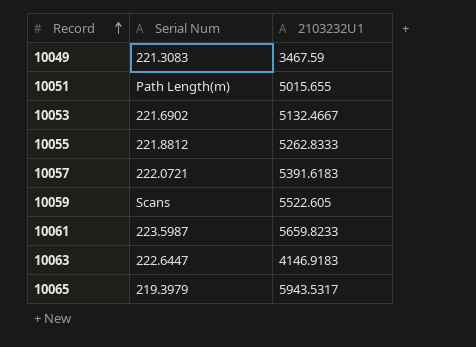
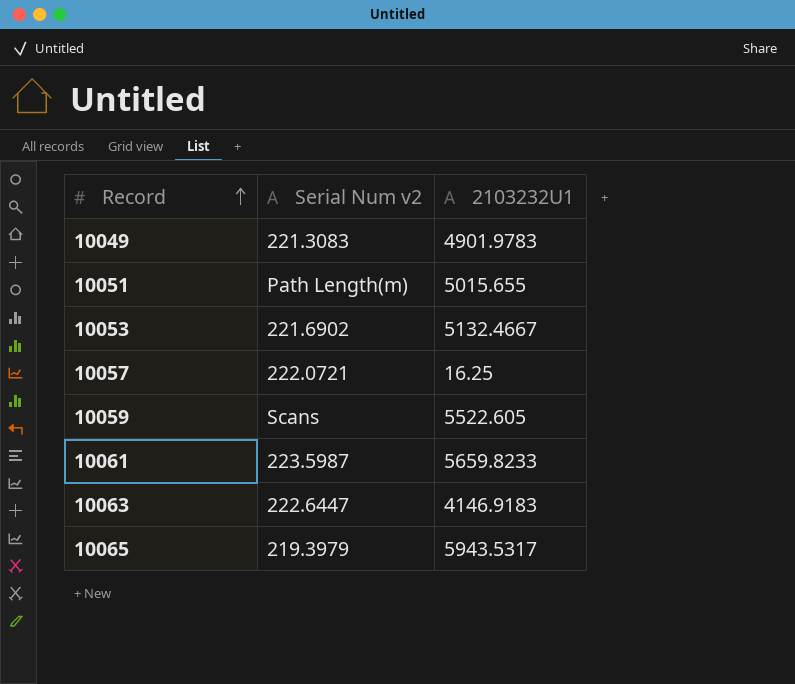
column name: Serial Num -> Serial Num v2
row 10055: 221.8812 | 5262.8333 -> none
10049 | 2103232U1: 3467.59 -> 4901.9783
10057 | 2103232U1: 5391.6183 -> 16.25

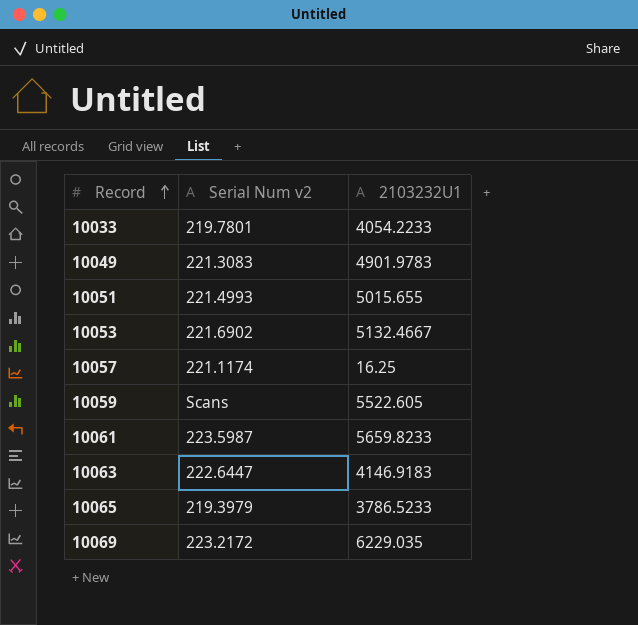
row 10033: none -> 219.7801 | 4054.2233
10051 | Serial Num v2: Path Length(m) -> 221.4993
10057 | Serial Num v2: 222.0721 -> 221.1174
10065 | 2103232U1: 5943.5317 -> 3786.5233
row 10069: none -> 223.2172 | 6229.035

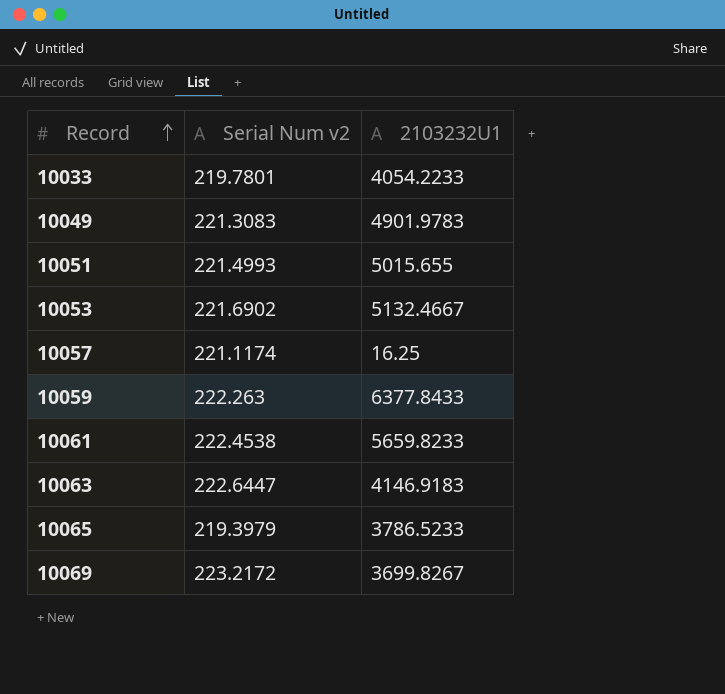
10059 | Serial Num v2: Scans -> 222.263
10059 | 2103232U1: 5522.605 -> 6377.8433
10061 | Serial Num v2: 223.5987 -> 222.4538
10069 | 2103232U1: 6229.035 -> 3699.8267

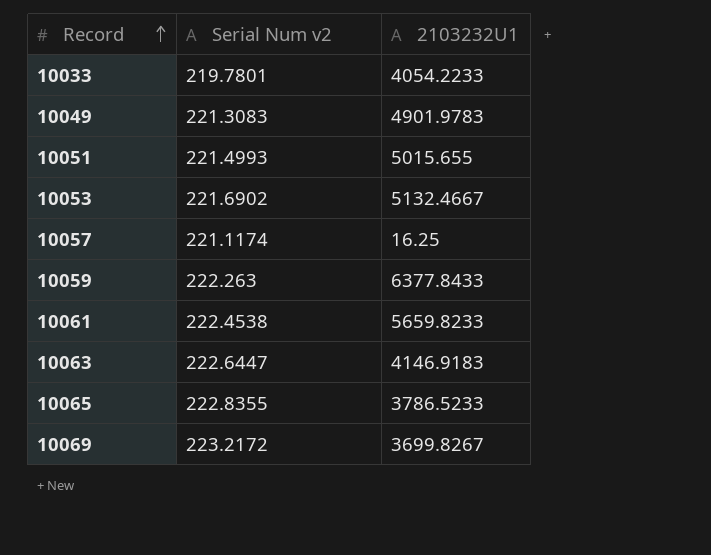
10065 | Serial Num v2: 219.3979 -> 222.8355

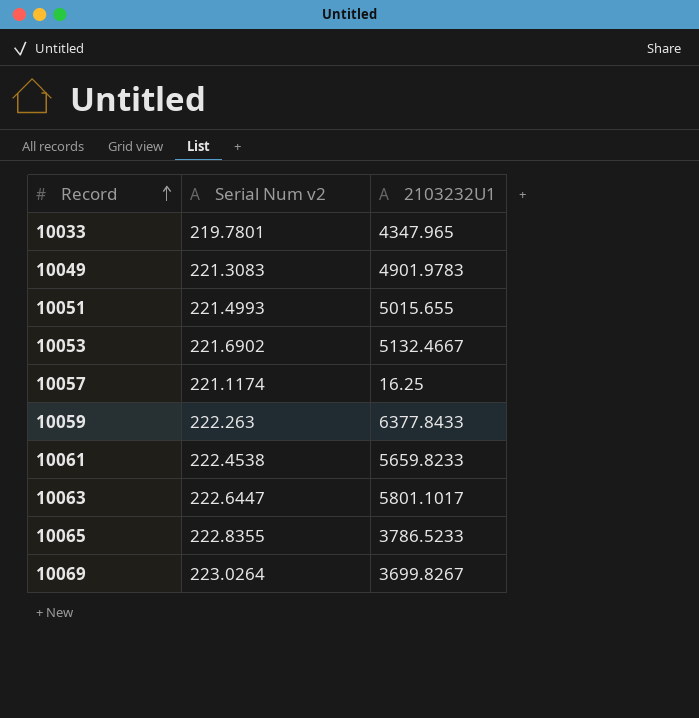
10033 | 2103232U1: 4054.2233 -> 4347.965
10063 | 2103232U1: 4146.9183 -> 5801.1017
10069 | Serial Num v2: 223.2172 -> 223.0264

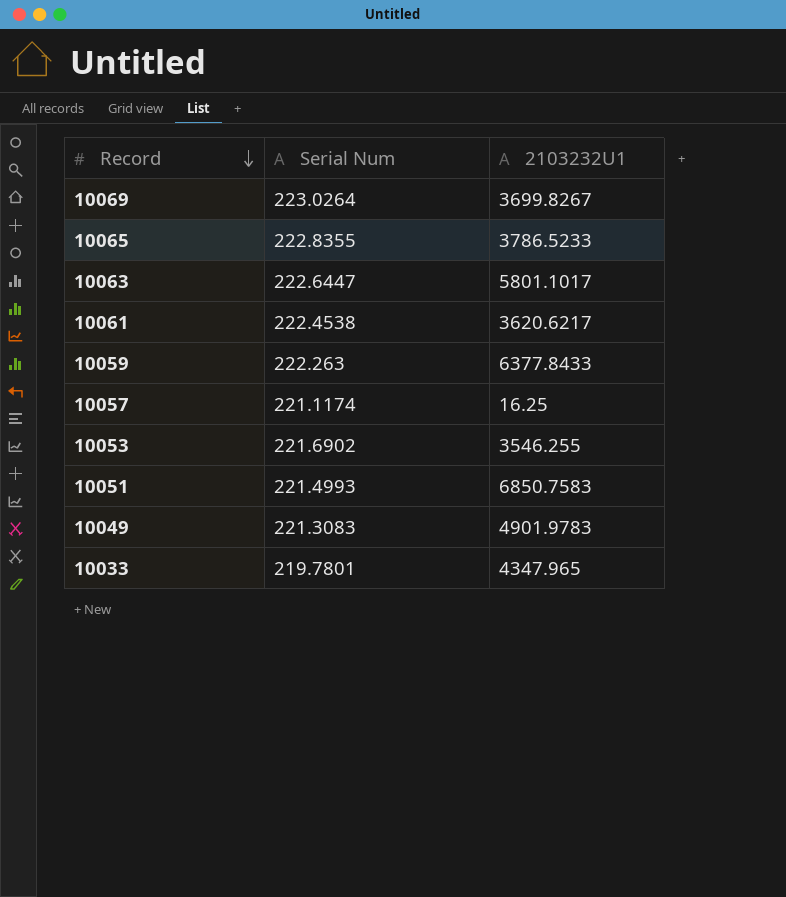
row order: Record ascending -> Record descending
column name: Serial Num v2 -> Serial Num
10061 | 2103232U1: 5659.8233 -> 3620.6217
10053 | 2103232U1: 5132.4667 -> 3546.255
10051 | 2103232U1: 5015.655 -> 6850.7583

